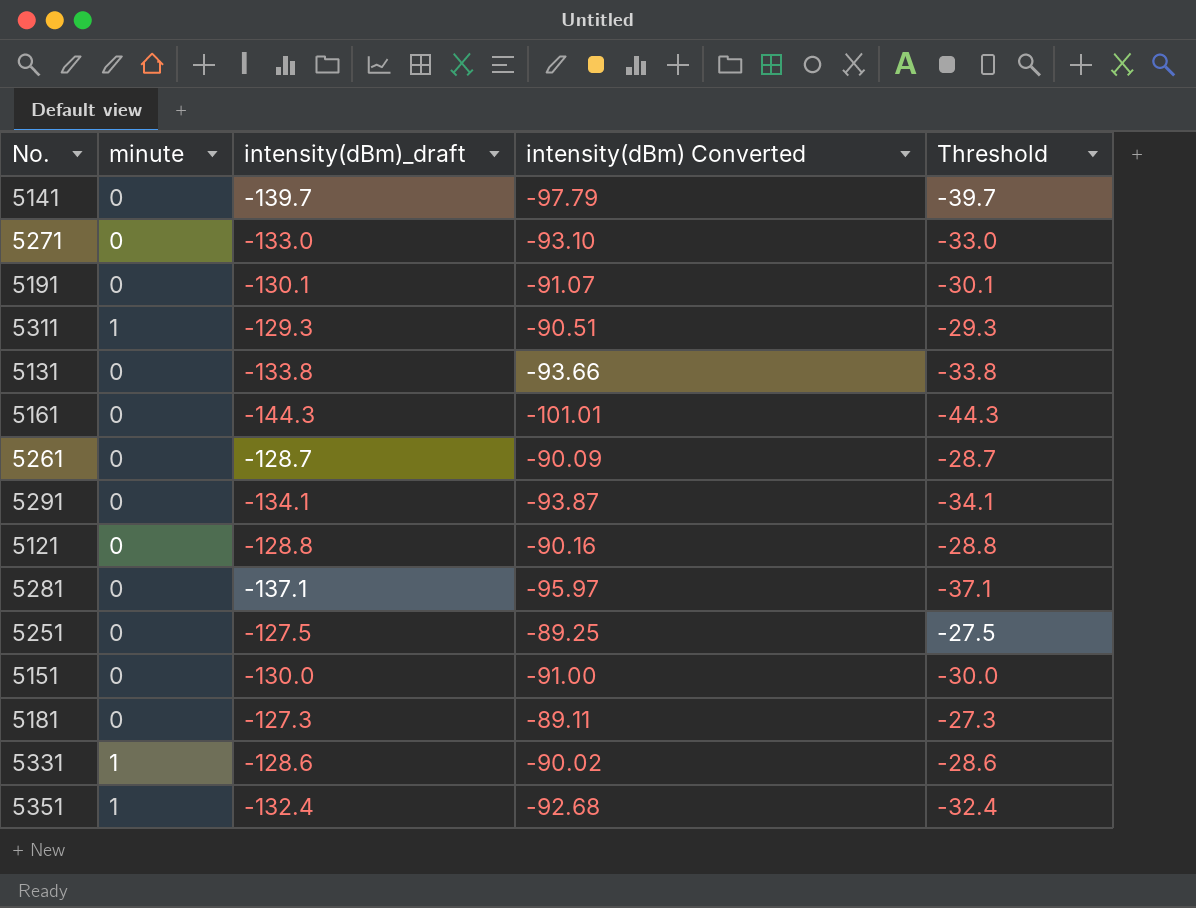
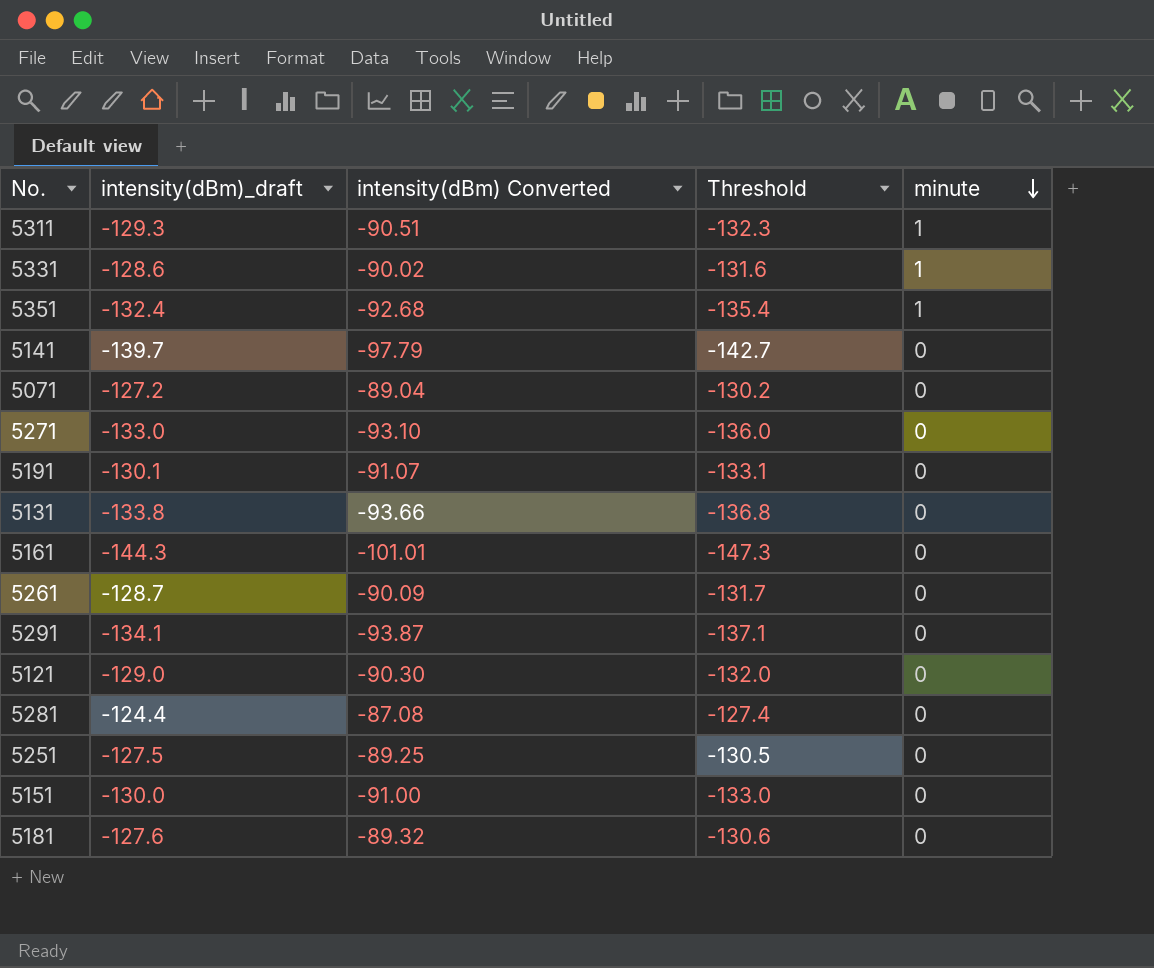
row order: none -> minute descending
column Threshold | formula: [intensity(dBm)_draft] + 100 -> [intensity(dBm)_draft] - 3
column minute | position: 2 -> 5
row 5071: none -> -127.2 | -89.04 | -130.2 | 0
5121 | intensity(dBm)_draft: -128.8 -> -129.0
5121 | intensity(dBm) Converted: -90.16 -> -90.30
5281 | intensity(dBm)_draft: -137.1 -> -124.4
5281 | intensity(dBm) Converted: -95.97 -> -87.08
5181 | intensity(dBm)_draft: -127.3 -> -127.6
5181 | intensity(dBm) Converted: -89.11 -> -89.32

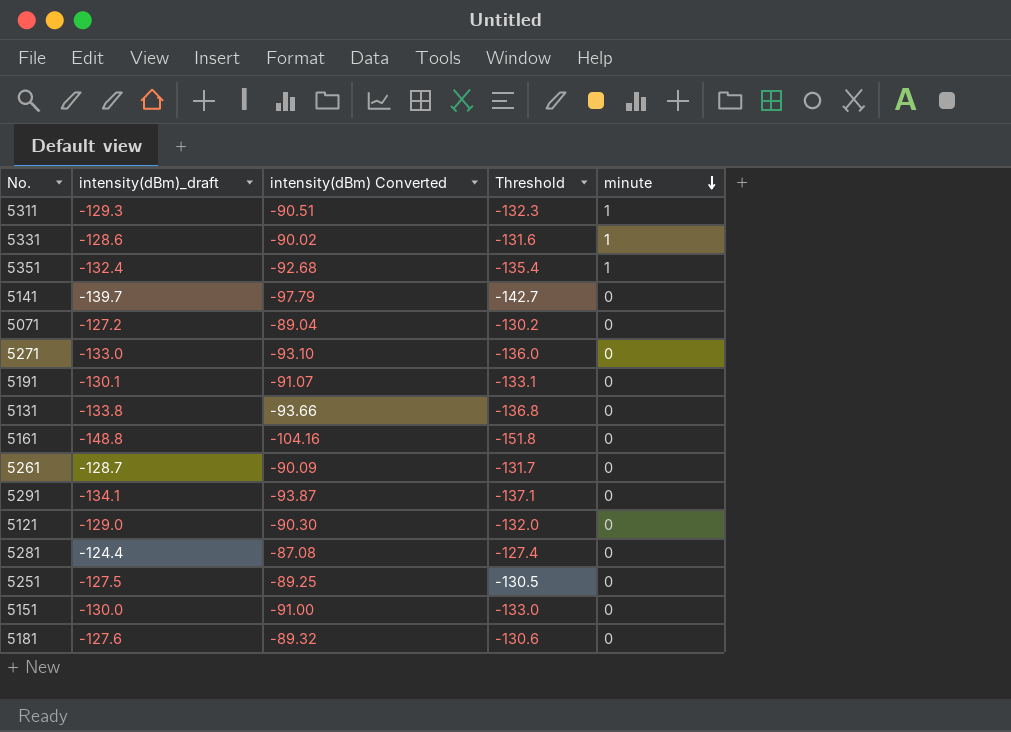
5161 | intensity(dBm)_draft: -144.3 -> -148.8
5161 | intensity(dBm) Converted: -101.01 -> -104.16
5161 | Threshold: -147.3 -> -151.8

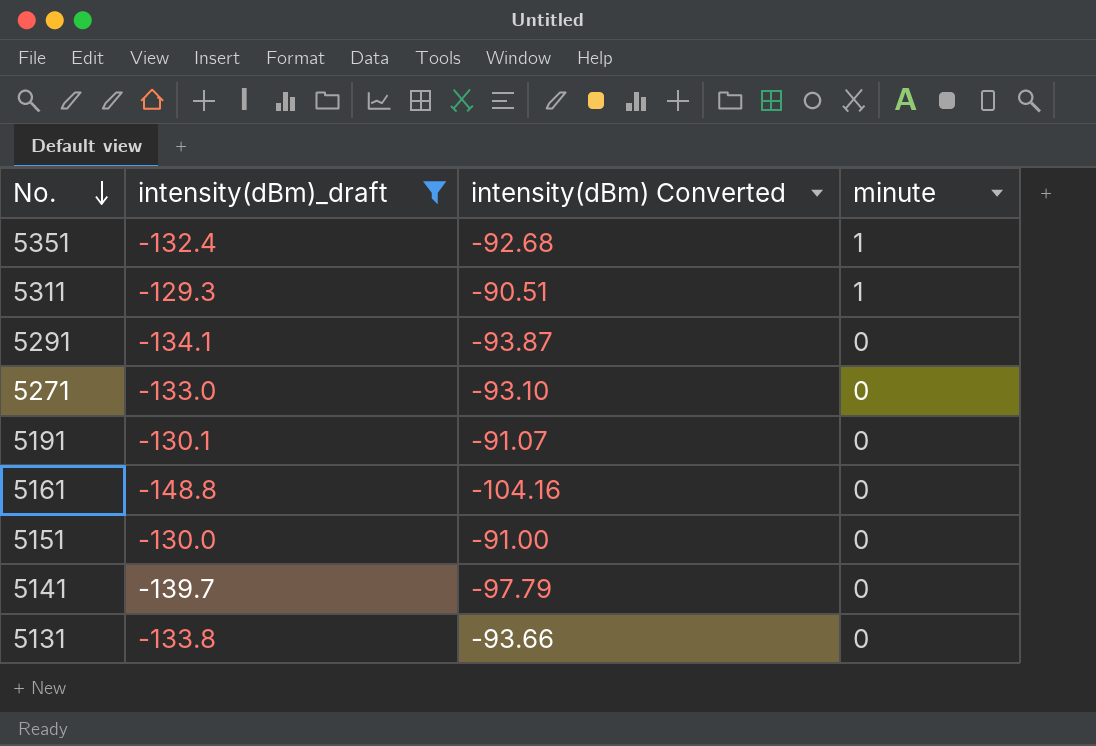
filter: none -> intensity(dBm)_draft <= -129.3
row order: minute descending -> No. descending
column Threshold | formula: [intensity(dBm)_draft] - 3 -> none

